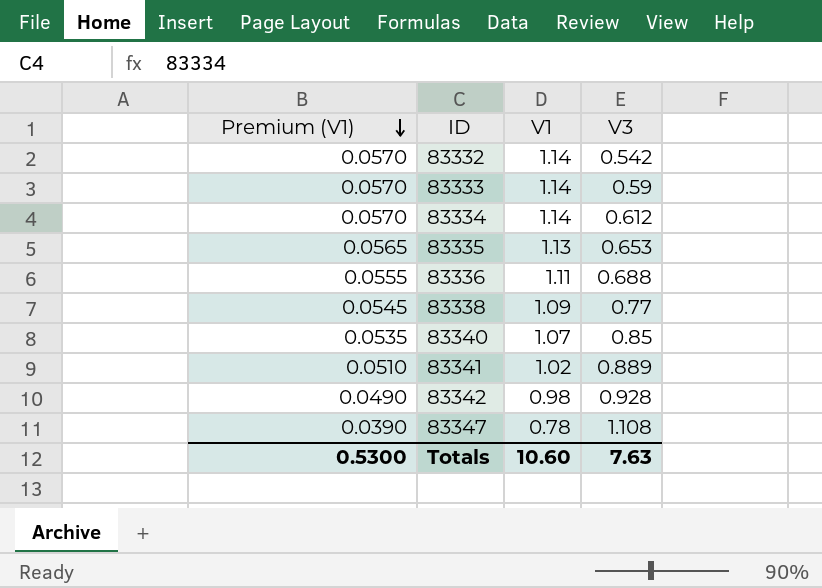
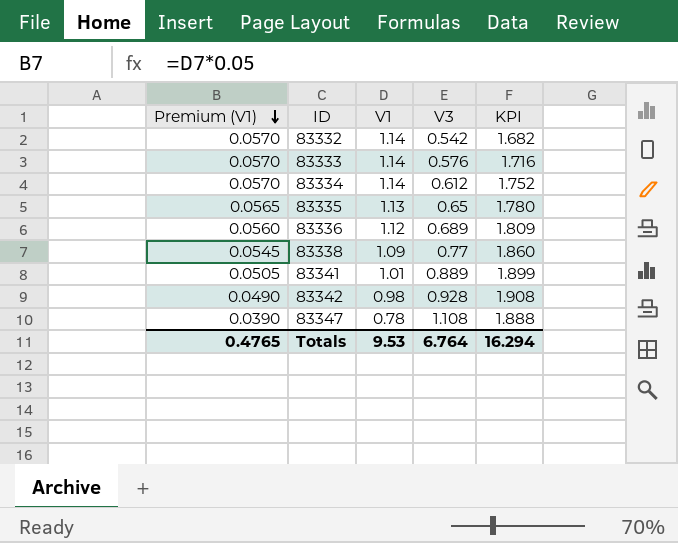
column KPI | formula: none -> [V1] + [V3]
row 83340: 0.0535 | 1.07 | 0.85 -> none
83333 | V3: 0.59 -> 0.576
83335 | V3: 0.653 -> 0.65
83336 | Premium (V1): 0.0555 -> 0.0560
83336 | V1: 1.11 -> 1.12
83336 | V3: 0.688 -> 0.689
83341 | Premium (V1): 0.0510 -> 0.0505
83341 | V1: 1.02 -> 1.01
Totals | Premium (V1): 0.5300 -> 0.4765
Totals | V1: 10.60 -> 9.53
Totals | V3: 7.63 -> 6.764

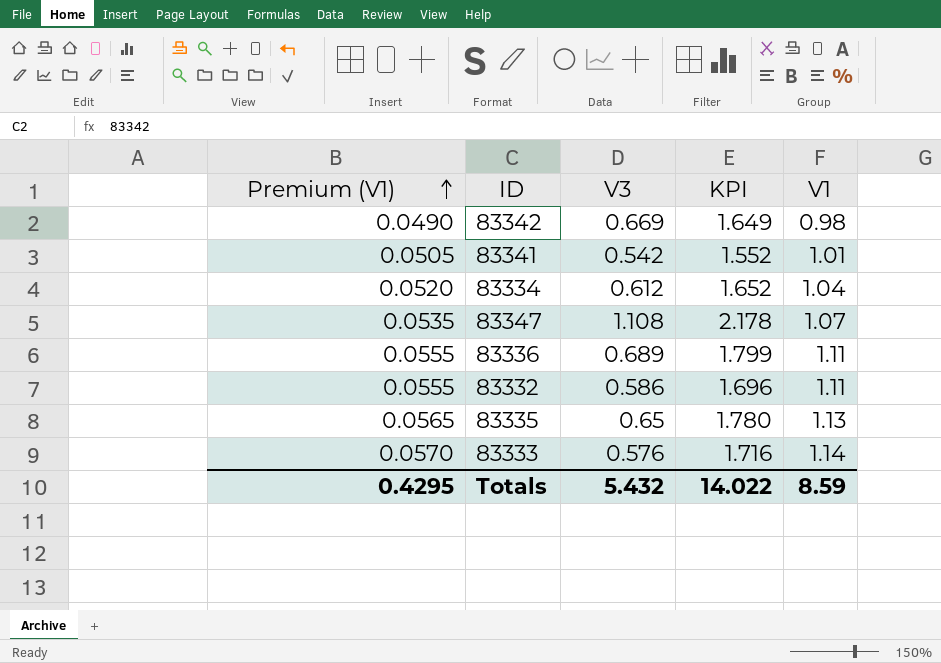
row order: Premium (V1) descending -> Premium (V1) ascending
column V1 | position: 3 -> 5
row 83338: 0.0545 | 1.09 | 0.77 | 1.860 -> none
83342 | V3: 0.928 -> 0.669
83342 | KPI: 1.908 -> 1.649
83341 | V3: 0.889 -> 0.542
83341 | KPI: 1.899 -> 1.552
83334 | Premium (V1): 0.0570 -> 0.0520
83334 | KPI: 1.752 -> 1.652
83334 | V1: 1.14 -> 1.04
83347 | Premium (V1): 0.0390 -> 0.0535
83347 | KPI: 1.888 -> 2.178
83347 | V1: 0.78 -> 1.07
83336 | Premium (V1): 0.0560 -> 0.0555
83336 | KPI: 1.809 -> 1.799
83336 | V1: 1.12 -> 1.11
83332 | Premium (V1): 0.0570 -> 0.0555
83332 | V3: 0.542 -> 0.586
83332 | KPI: 1.682 -> 1.696
83332 | V1: 1.14 -> 1.11
Totals | Premium (V1): 0.4765 -> 0.4295
Totals | V3: 6.764 -> 5.432
Totals | KPI: 16.294 -> 14.022
Totals | V1: 9.53 -> 8.59

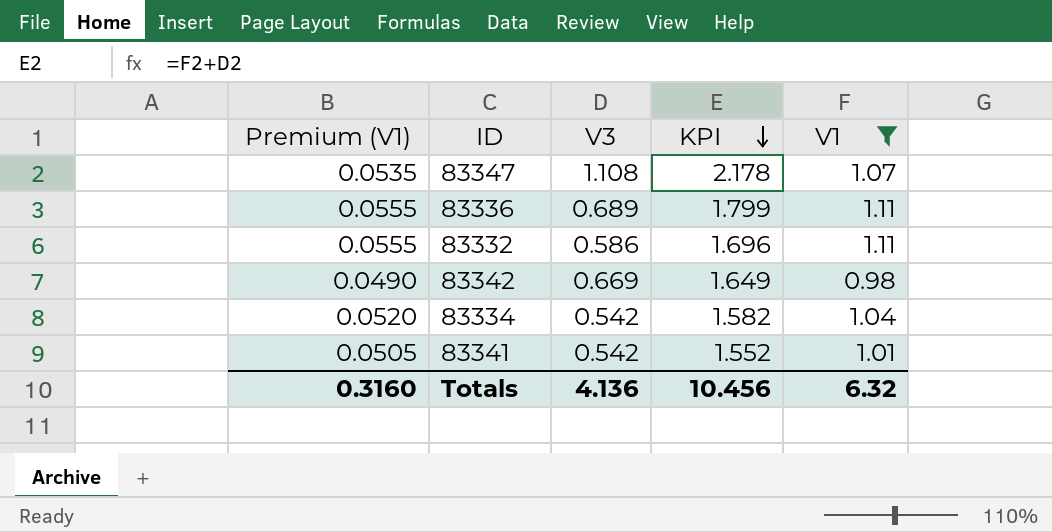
filter: none -> V1 <= 1.11
row order: Premium (V1) ascending -> KPI descending
83334 | V3: 0.612 -> 0.542
83334 | KPI: 1.652 -> 1.582
Totals | Premium (V1): 0.4295 -> 0.3160
Totals | V3: 5.432 -> 4.136
Totals | KPI: 14.022 -> 10.456
Totals | V1: 8.59 -> 6.32

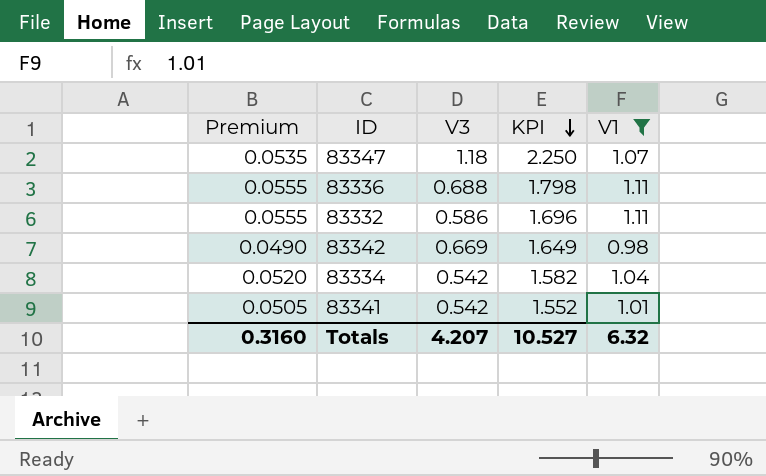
column name: Premium (V1) -> Premium
83347 | V3: 1.108 -> 1.18
83347 | KPI: 2.178 -> 2.250
83336 | V3: 0.689 -> 0.688
83336 | KPI: 1.799 -> 1.798
Totals | V3: 4.136 -> 4.207
Totals | KPI: 10.456 -> 10.527

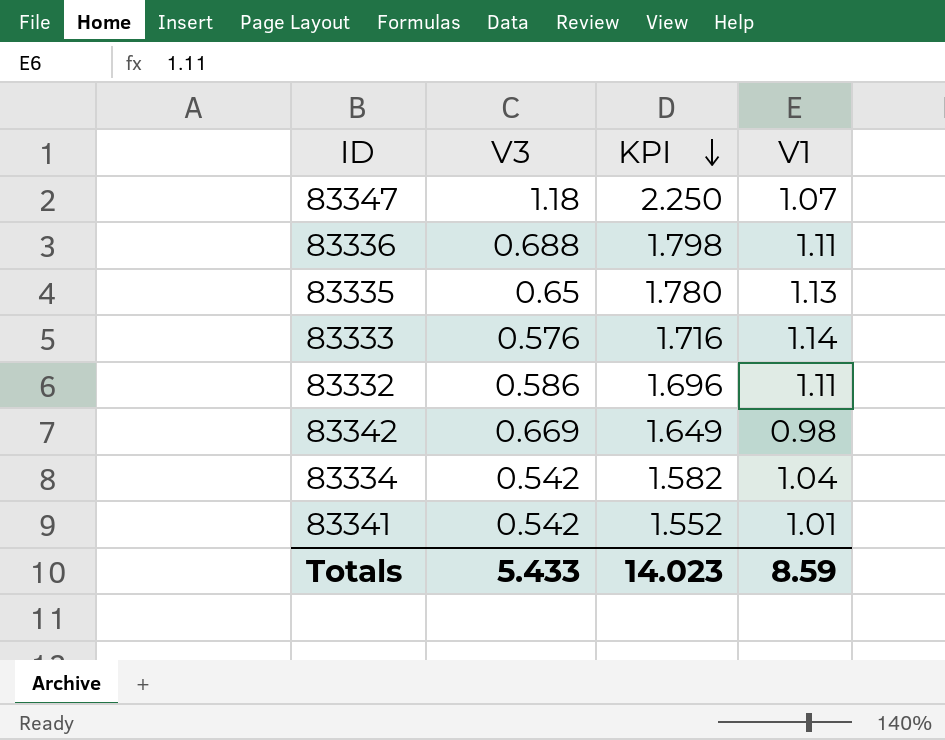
filter: V1 <= 1.11 -> none
column Premium | formula: [V1] * 0.05 -> none
Totals | V3: 4.207 -> 5.433
Totals | KPI: 10.527 -> 14.023
Totals | V1: 6.32 -> 8.59

